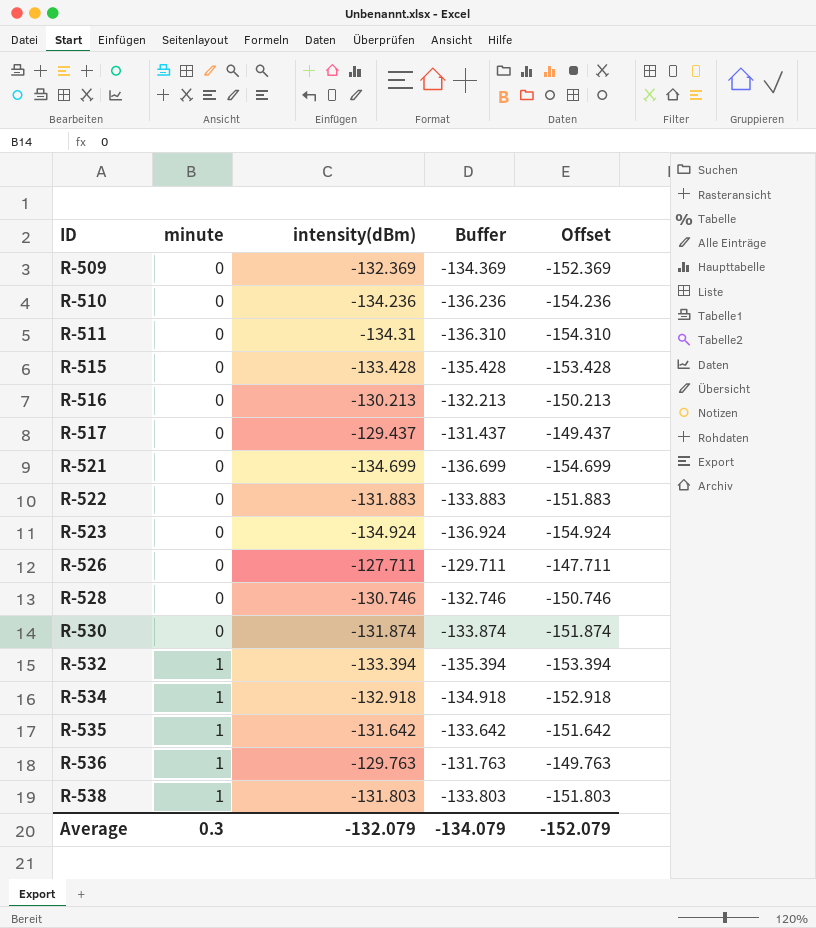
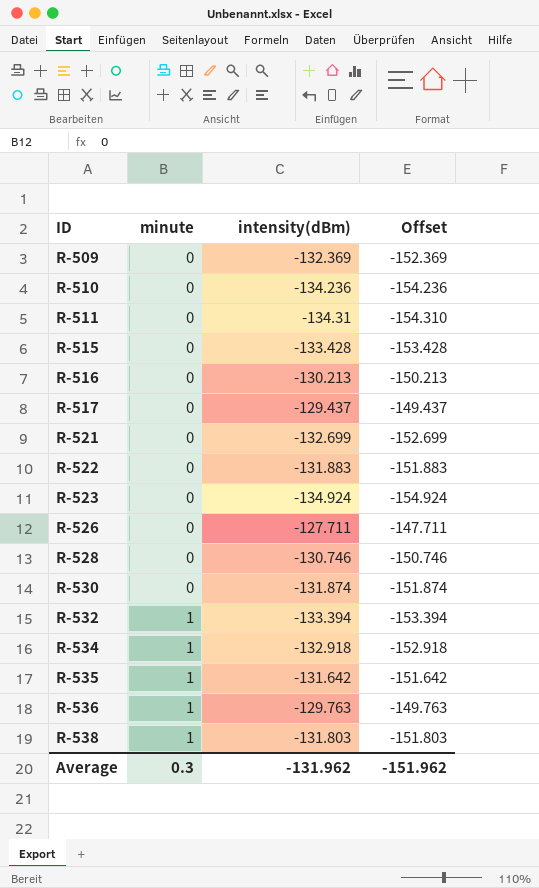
column Buffer | formula: [intensity(dBm)] - 2 -> none
R-521 | intensity(dBm): -134.699 -> -132.699
R-521 | Offset: -154.699 -> -152.699
Average | intensity(dBm): -132.079 -> -131.962
Average | Offset: -152.079 -> -151.962

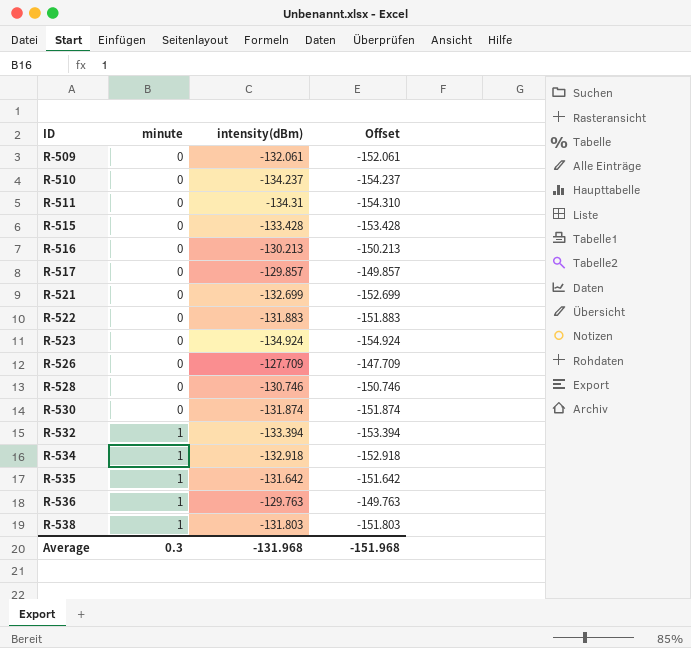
R-509 | intensity(dBm): -132.369 -> -132.061
R-509 | Offset: -152.369 -> -152.061
R-510 | intensity(dBm): -134.236 -> -134.237
R-510 | Offset: -154.236 -> -154.237
R-517 | intensity(dBm): -129.437 -> -129.857
R-517 | Offset: -149.437 -> -149.857
R-526 | intensity(dBm): -127.711 -> -127.709
R-526 | Offset: -147.711 -> -147.709
Average | intensity(dBm): -131.962 -> -131.968
Average | Offset: -151.962 -> -151.968

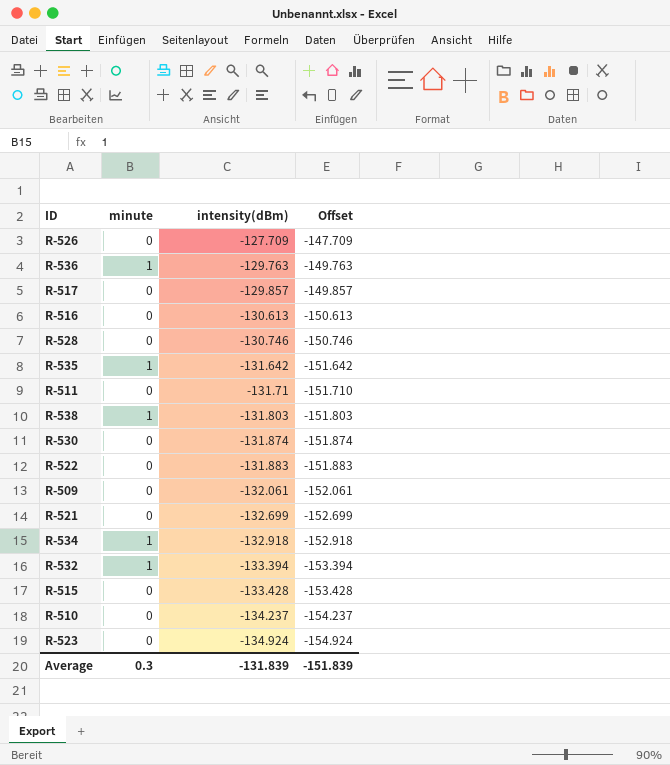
row order: ID ascending -> intensity(dBm) descending
R-516 | intensity(dBm): -130.213 -> -130.613
R-516 | Offset: -150.213 -> -150.613
R-511 | intensity(dBm): -134.31 -> -131.71
R-511 | Offset: -154.310 -> -151.710
Average | intensity(dBm): -131.968 -> -131.839
Average | Offset: -151.968 -> -151.839

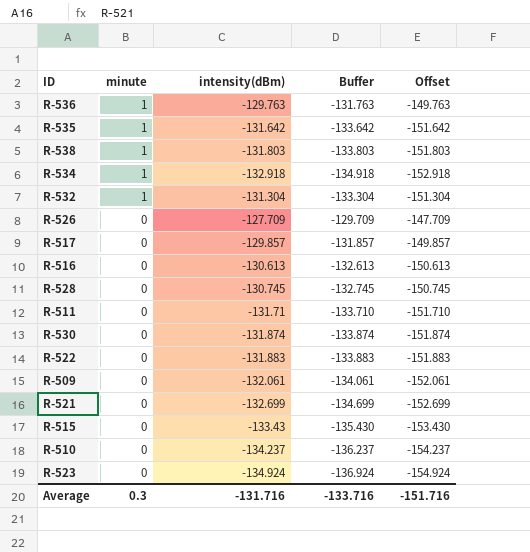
row order: intensity(dBm) descending -> minute descending
column Buffer | formula: none -> [intensity(dBm)] - 2
R-532 | intensity(dBm): -133.394 -> -131.304
R-532 | Offset: -153.394 -> -151.304
R-528 | intensity(dBm): -130.746 -> -130.745
R-528 | Offset: -150.746 -> -150.745
R-515 | intensity(dBm): -133.428 -> -133.43
R-515 | Offset: -153.428 -> -153.430
Average | intensity(dBm): -131.839 -> -131.716
Average | Offset: -151.839 -> -151.716

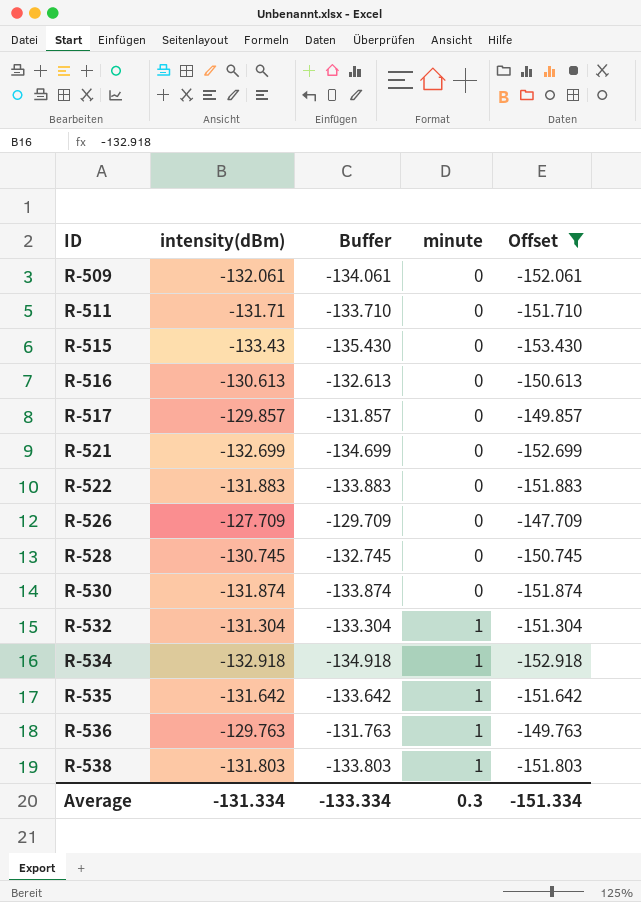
filter: none -> Offset >= -153.430
row order: minute descending -> ID ascending
column minute | position: 2 -> 4
Average | intensity(dBm): -131.716 -> -131.334
Average | Buffer: -133.716 -> -133.334
Average | Offset: -151.716 -> -151.334

